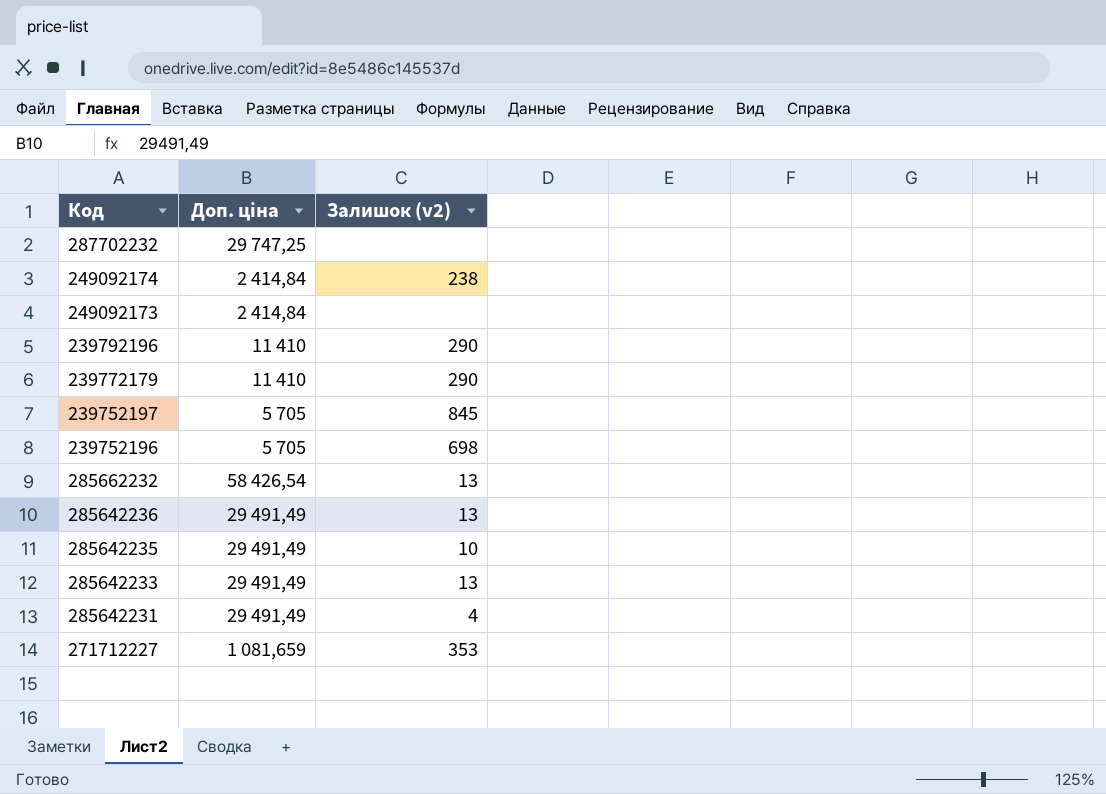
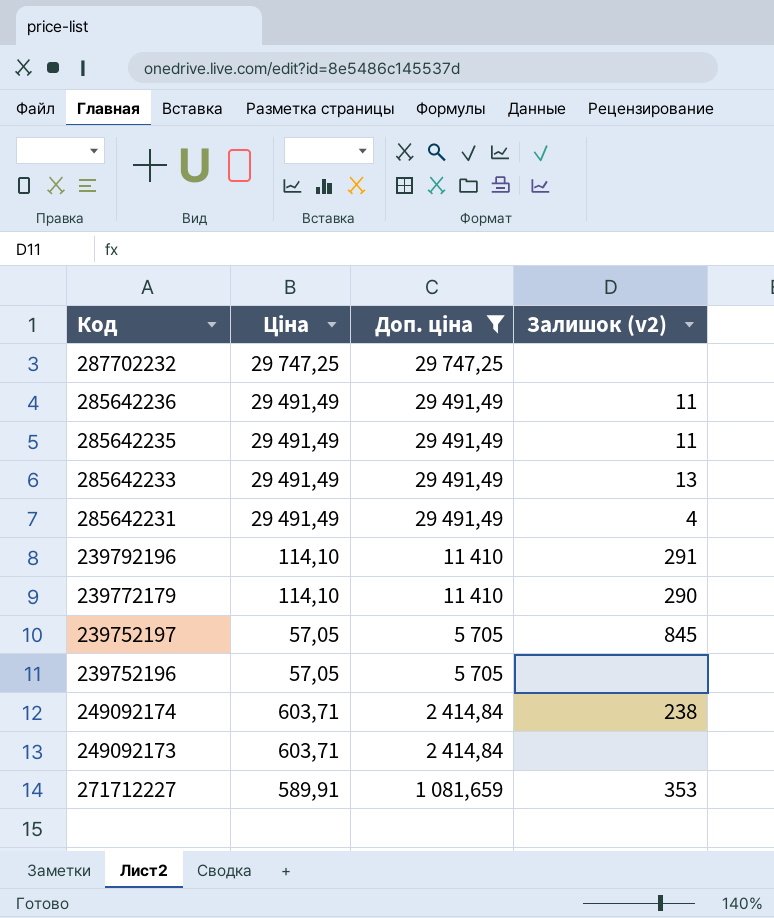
filter: none -> Доп. ціна != 58 426,54
row order: none -> Доп. ціна descending
column Ціна | position: none -> 2
285642236 | Залишок (v2): 13 -> 11
285642235 | Залишок (v2): 10 -> 11
239792196 | Залишок (v2): 290 -> 291
239752196 | Залишок (v2): 698 -> none

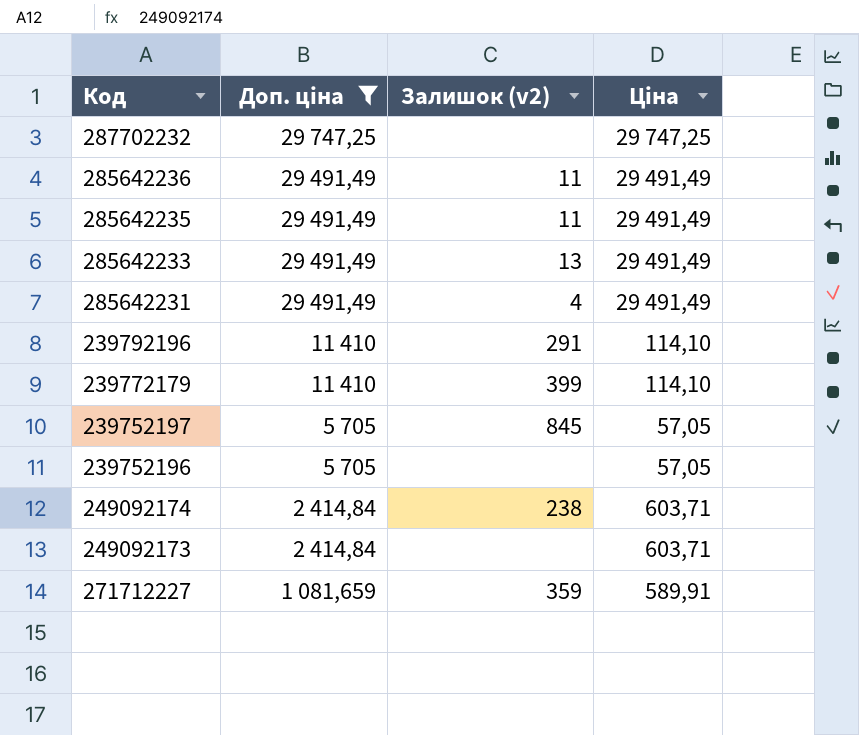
column Ціна | position: 2 -> 4
239772179 | Залишок (v2): 290 -> 399
271712227 | Залишок (v2): 353 -> 359

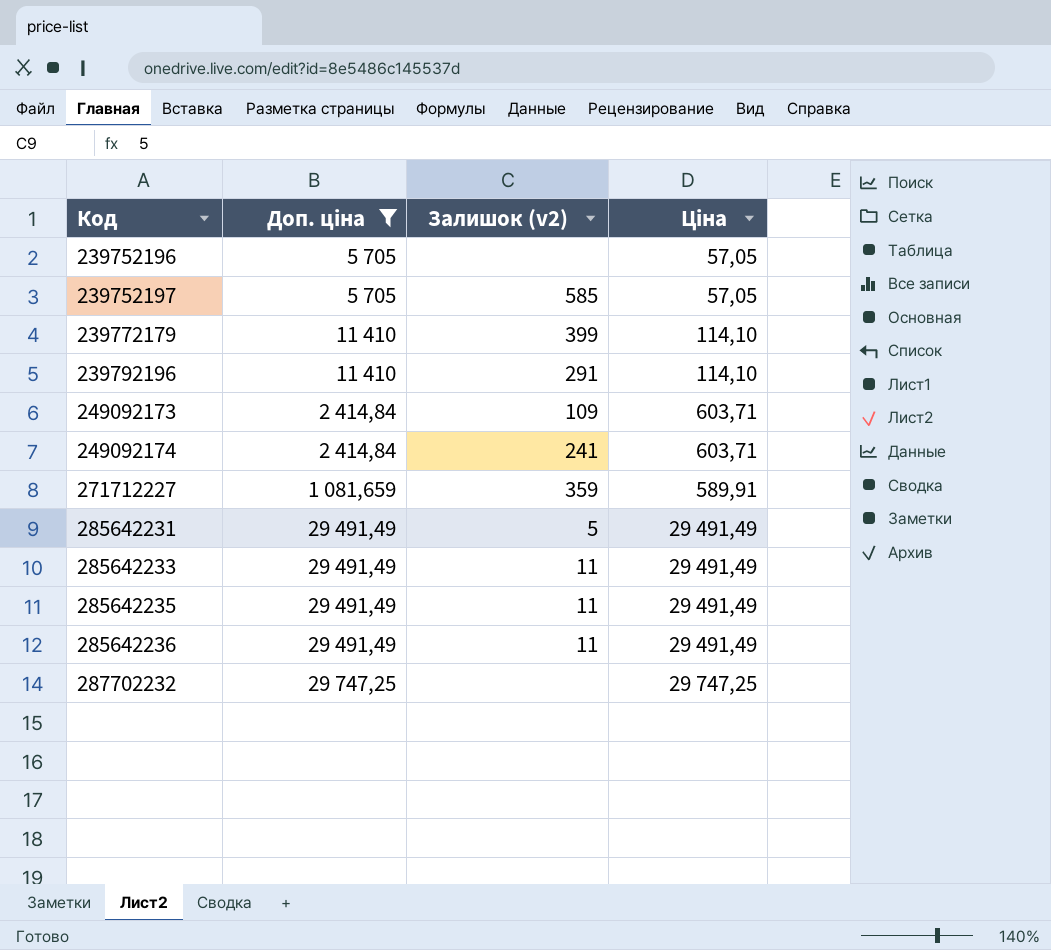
row order: Доп. ціна descending -> Код ascending
239752197 | Залишок (v2): 845 -> 585
249092173 | Залишок (v2): none -> 109
249092174 | Залишок (v2): 238 -> 241
285642231 | Залишок (v2): 4 -> 5
285642233 | Залишок (v2): 13 -> 11

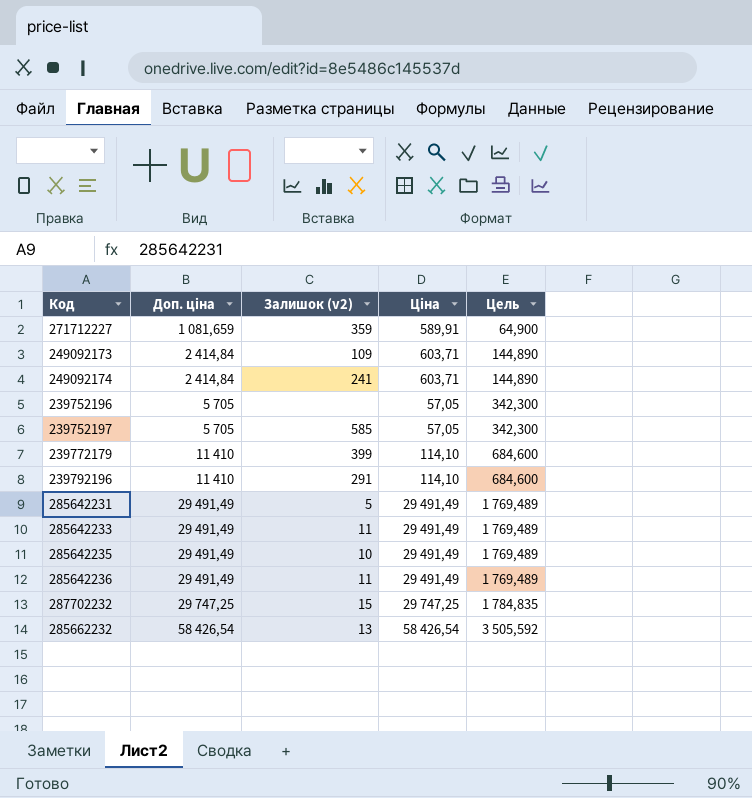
filter: Доп. ціна != 58 426,54 -> none
row order: Код ascending -> Доп. ціна ascending
column Цель | formula: none -> [Доп. ціна] * 0,06
285642235 | Залишок (v2): 11 -> 10
287702232 | Залишок (v2): none -> 15

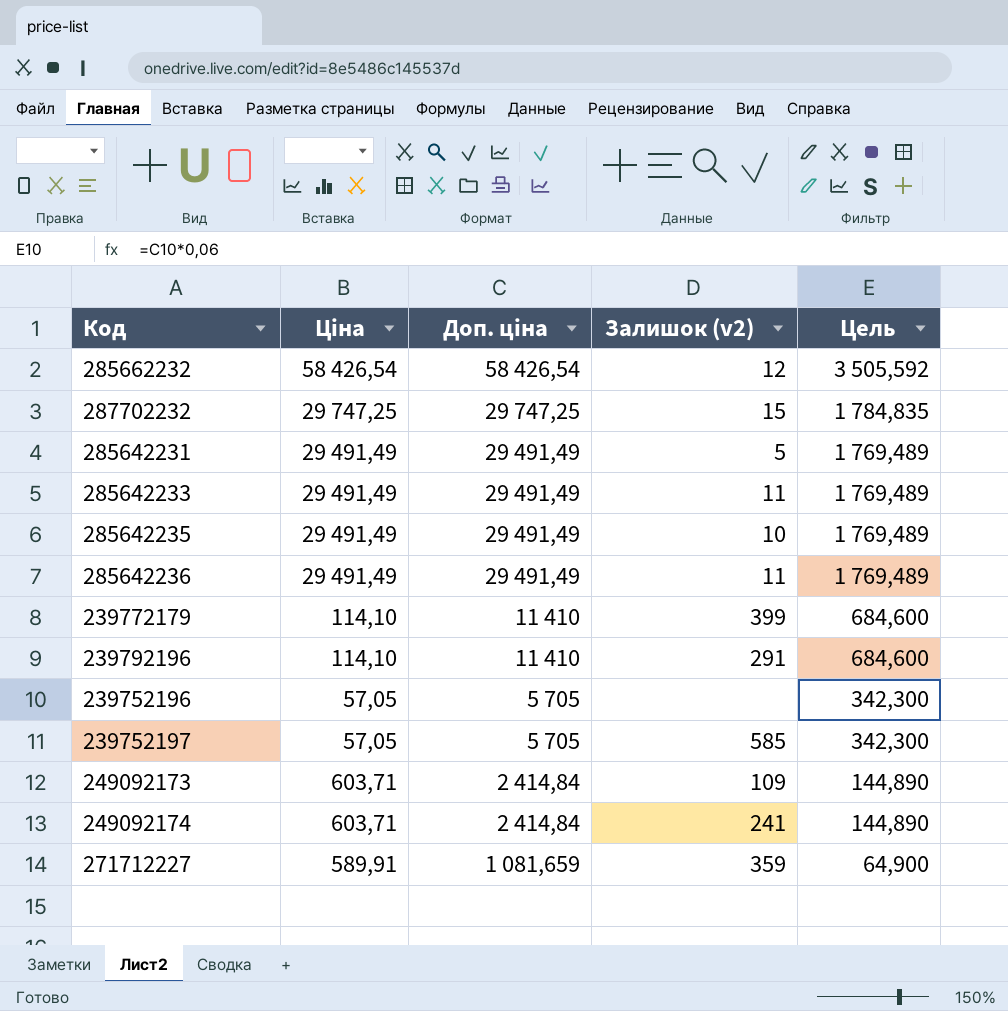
row order: Доп. ціна ascending -> Доп. ціна descending
column Ціна | position: 4 -> 2
285662232 | Залишок (v2): 13 -> 12

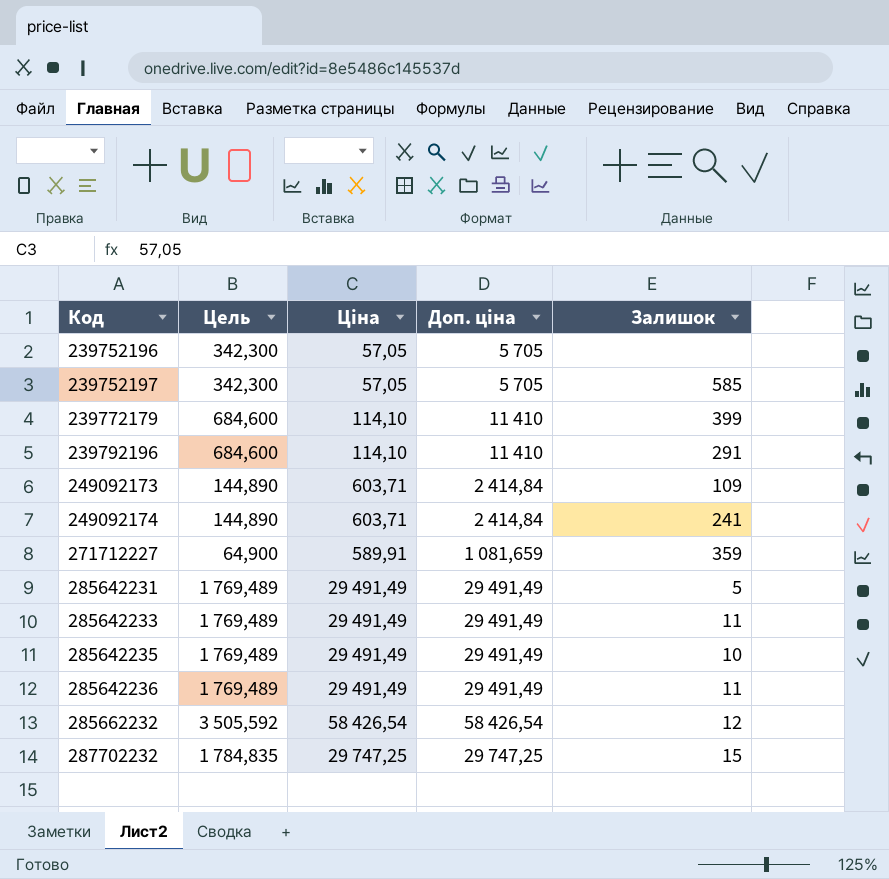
row order: Доп. ціна descending -> Код ascending
column Цель | position: 5 -> 2
column name: Залишок (v2) -> Залишок

